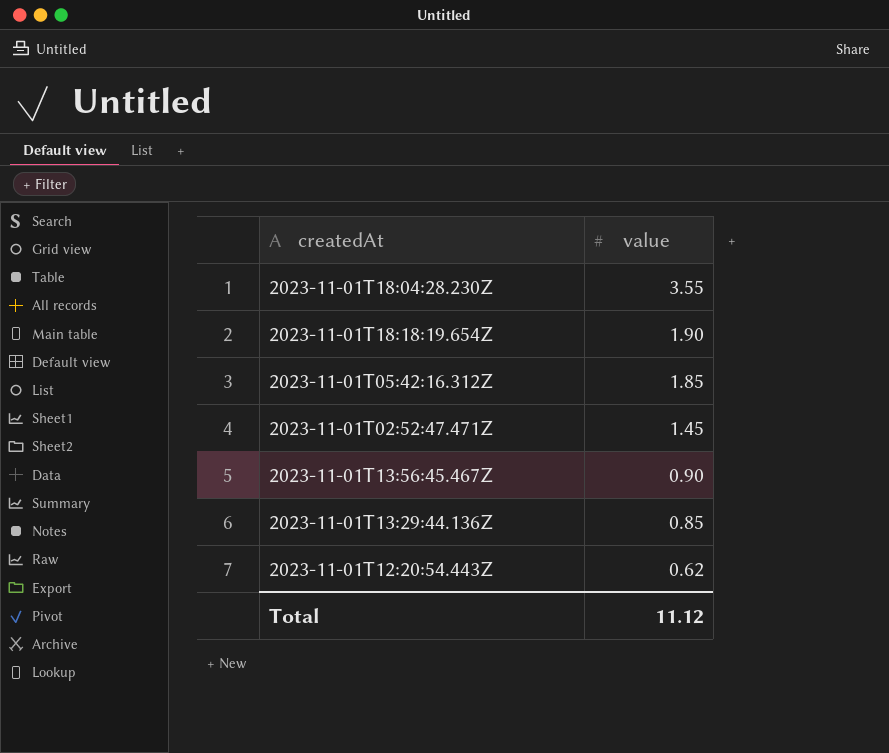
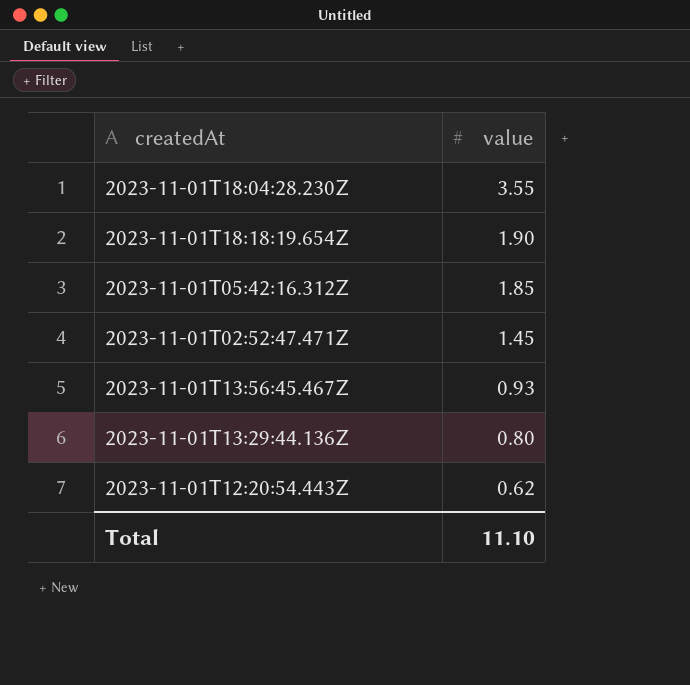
2023-11-01T13:56:45.467Z | value: 0.90 -> 0.93
2023-11-01T13:29:44.136Z | value: 0.85 -> 0.80
Total | value: 11.12 -> 11.10

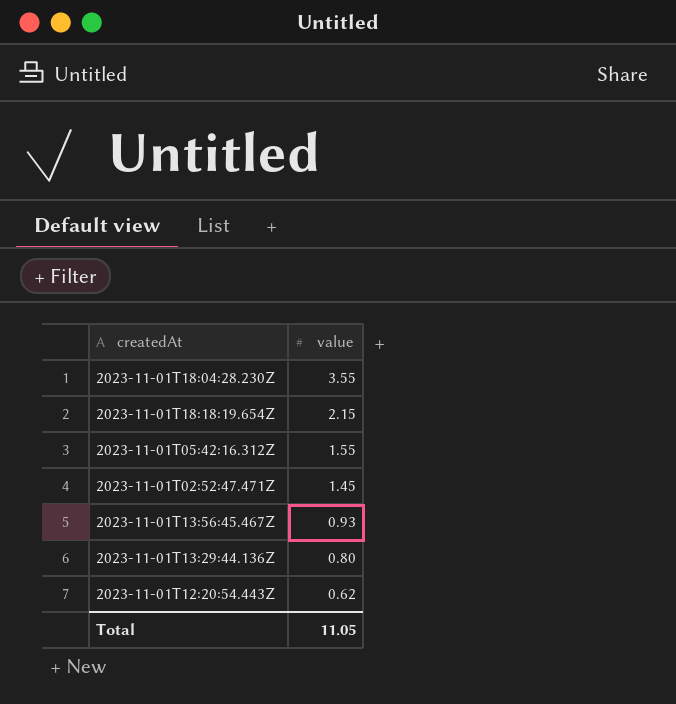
2023-11-01T18:18:19.654Z | value: 1.90 -> 2.15
2023-11-01T05:42:16.312Z | value: 1.85 -> 1.55
Total | value: 11.10 -> 11.05

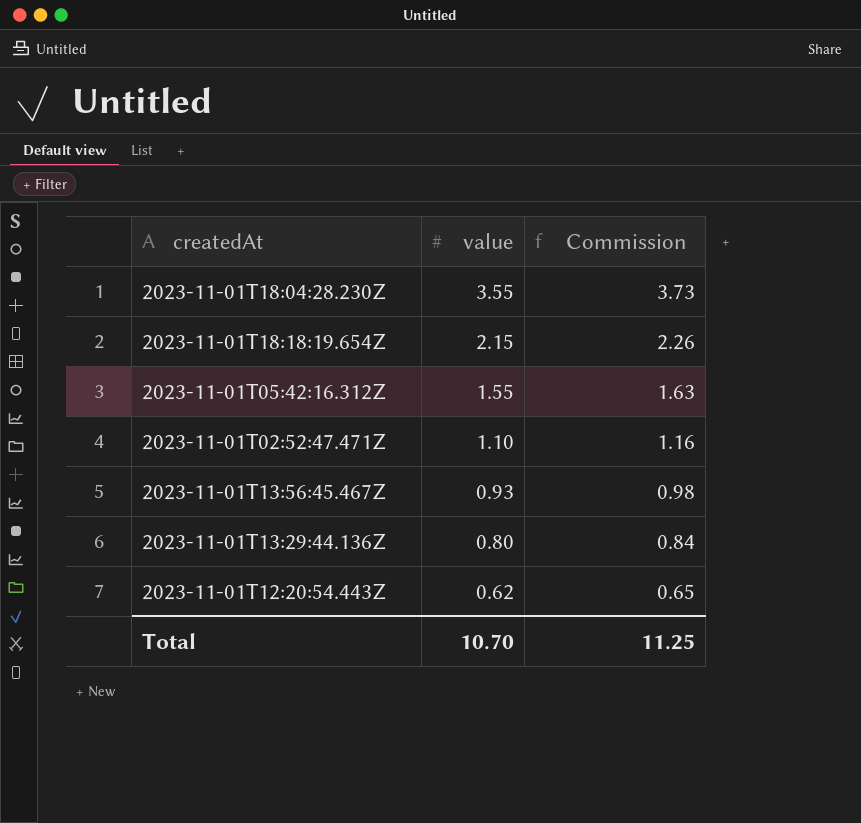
column Commission | formula: none -> [value] * 1.05
2023-11-01T02:52:47.471Z | value: 1.45 -> 1.10
Total | value: 11.05 -> 10.70

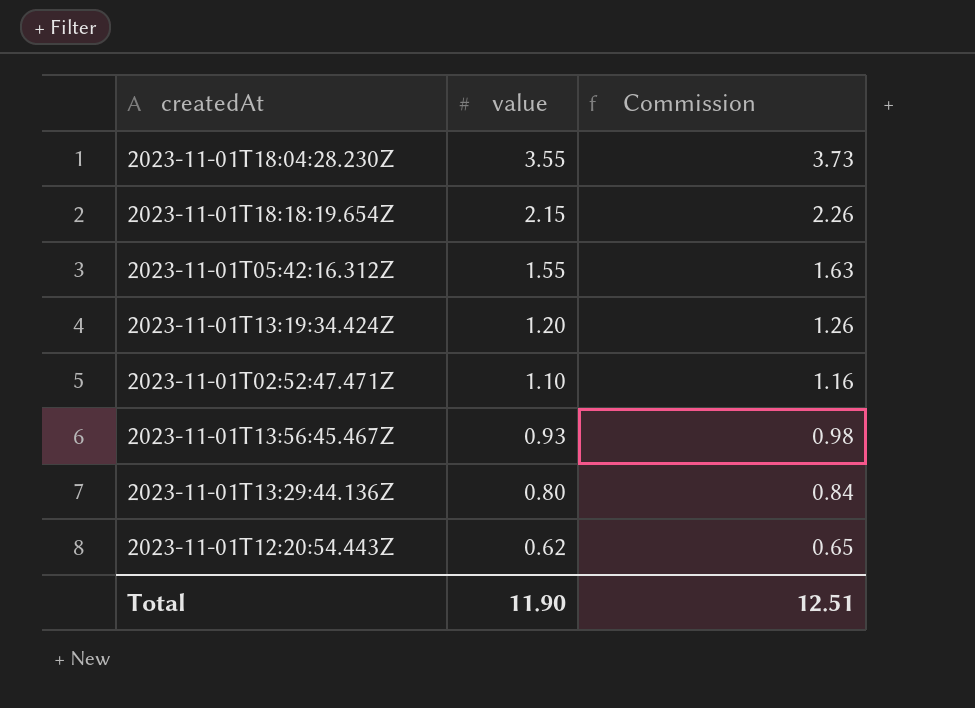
row 2023-11-01T13:19:34.424Z: none -> 1.20 | 1.26
Total | value: 10.70 -> 11.90
Total | Commission: 11.25 -> 12.51

